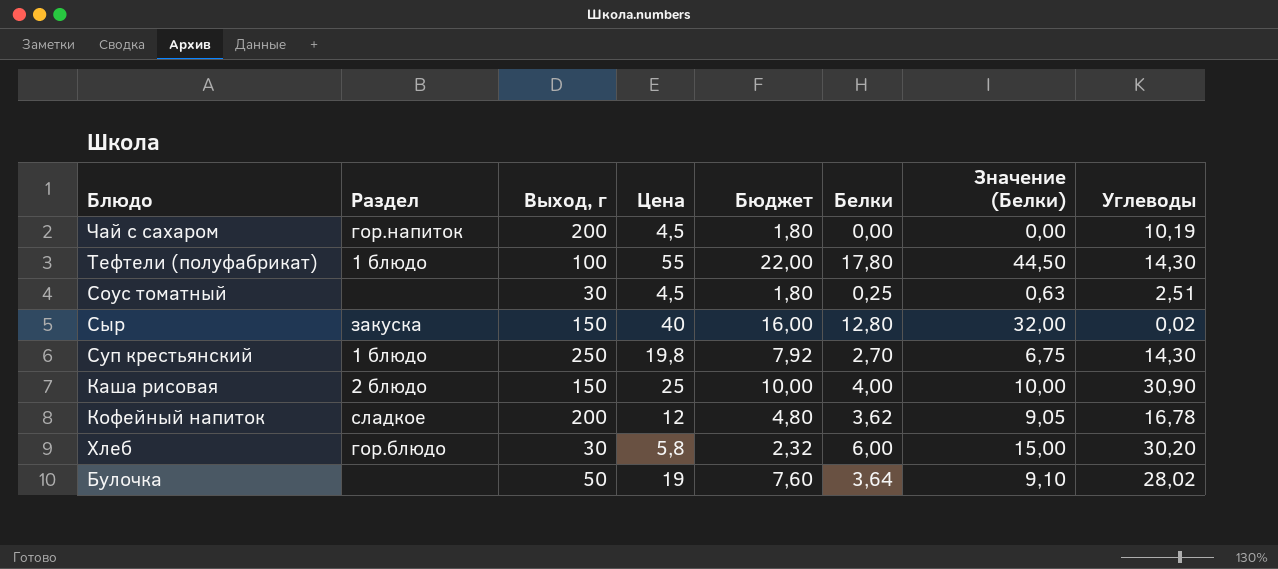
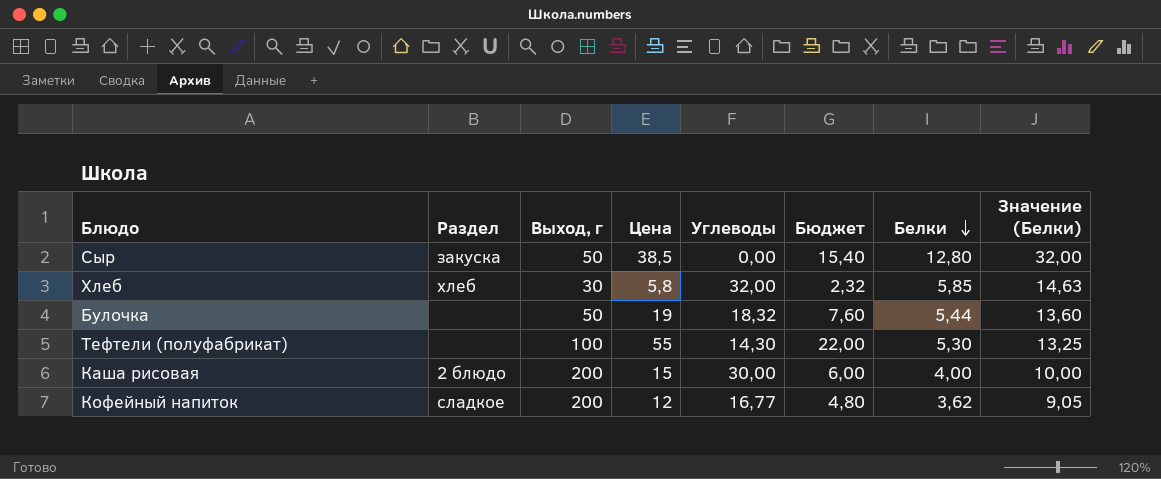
row order: none -> Белки descending
column Углеводы | position: 8 -> 5
row Чай с сахаром: гор.напиток | 200 | 4,5 | 1,80 | 0,00 | 0,00 | 10,19 -> none
row Соус томатный: none | 30 | 4,5 | 1,80 | 0,25 | 0,63 | 2,51 -> none
row Суп крестьянский: 1 блюдо | 250 | 19,8 | 7,92 | 2,70 | 6,75 | 14,30 -> none
Сыр | Выход, г: 150 -> 50
Сыр | Цена: 40 -> 38,5
Сыр | Углеводы: 0,02 -> 0,00
Сыр | Бюджет: 16,00 -> 15,40
Хлеб | Раздел: гор.блюдо -> хлеб
Хлеб | Углеводы: 30,20 -> 32,00
Хлеб | Белки: 6,00 -> 5,85
Хлеб | Значение (Белки): 15,00 -> 14,63
Булочка | Углеводы: 28,02 -> 18,32
Булочка | Белки: 3,64 -> 5,44
Булочка | Значение (Белки): 9,10 -> 13,60
Тефтели (полуфабрикат) | Раздел: 1 блюдо -> none
Тефтели (полуфабрикат) | Белки: 17,80 -> 5,30
Тефтели (полуфабрикат) | Значение (Белки): 44,50 -> 13,25
Каша рисовая | Выход, г: 150 -> 200
Каша рисовая | Цена: 25 -> 15
Каша рисовая | Углеводы: 30,90 -> 30,00
Каша рисовая | Бюджет: 10,00 -> 6,00
Кофейный напиток | Углеводы: 16,78 -> 16,77

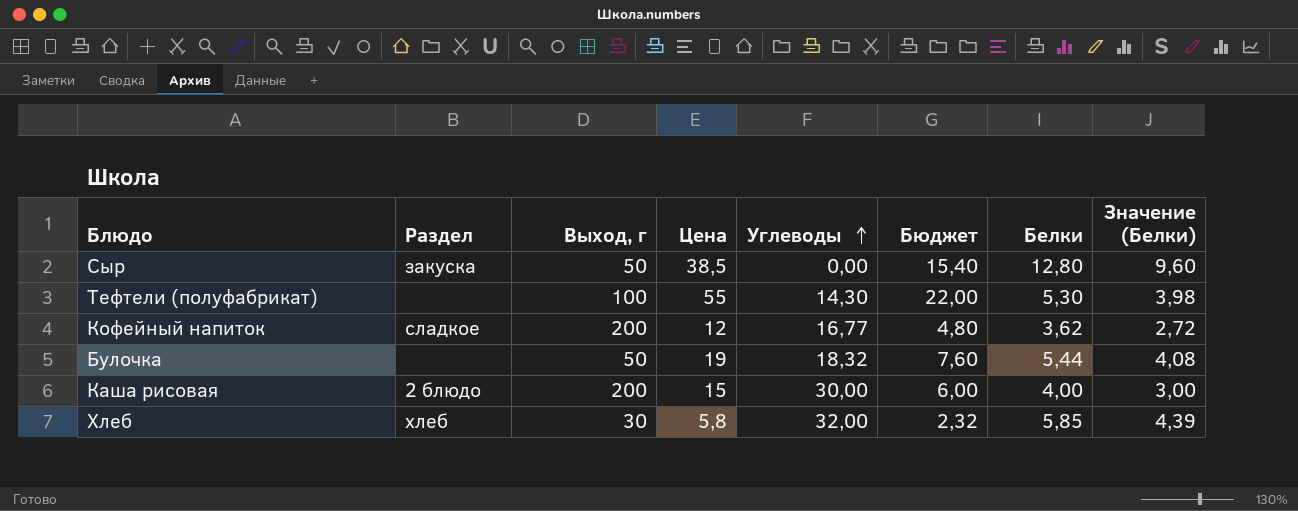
row order: Белки descending -> Углеводы ascending
column Значение (Белки) | formula: [Белки] * 2,5 -> [Белки] * 0,75

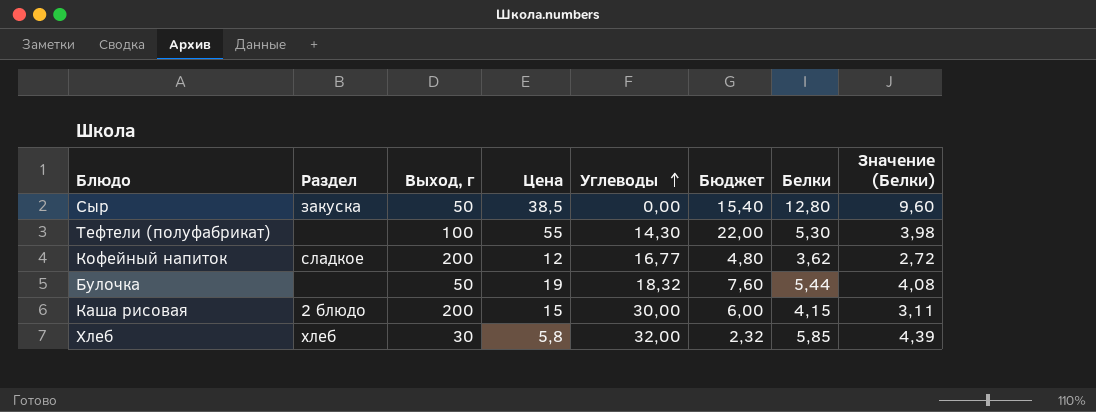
Каша рисовая | Белки: 4,00 -> 4,15
Каша рисовая | Значение (Белки): 3,00 -> 3,11

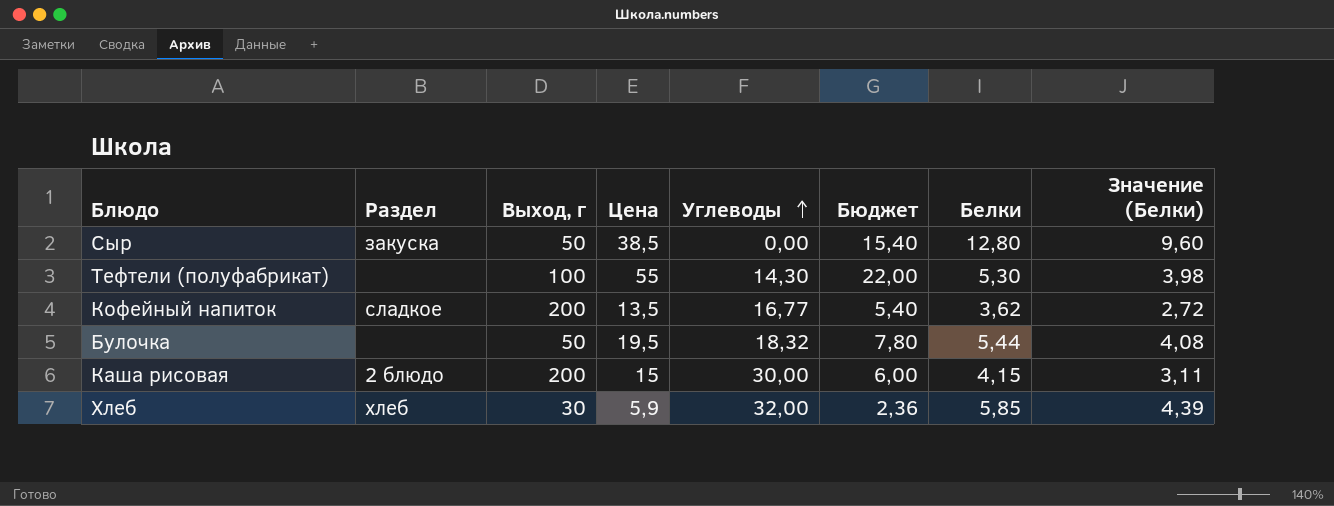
Кофейный напиток | Цена: 12 -> 13,5
Кофейный напиток | Бюджет: 4,80 -> 5,40
Булочка | Цена: 19 -> 19,5
Булочка | Бюджет: 7,60 -> 7,80
Хлеб | Цена: 5,8 -> 5,9
Хлеб | Бюджет: 2,32 -> 2,36

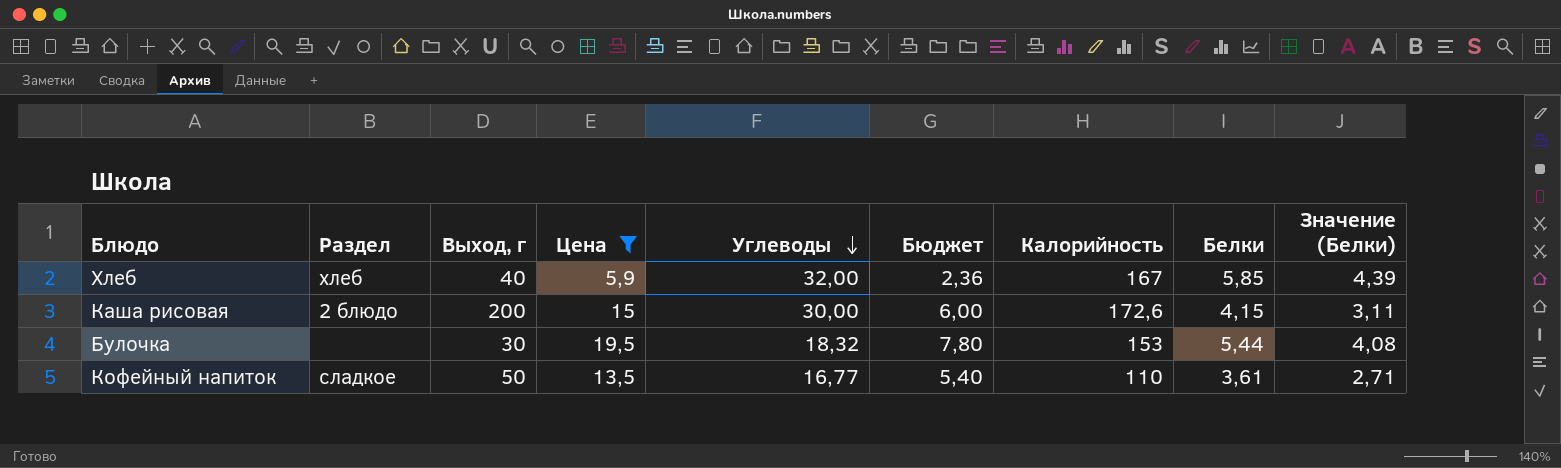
filter: none -> Цена <= 19,5
row order: Углеводы ascending -> Углеводы descending
column Калорийность | position: none -> 7
Хлеб | Выход, г: 30 -> 40
Булочка | Выход, г: 50 -> 30
Кофейный напиток | Выход, г: 200 -> 50
Кофейный напиток | Белки: 3,62 -> 3,61
Кофейный напиток | Значение (Белки): 2,72 -> 2,71

